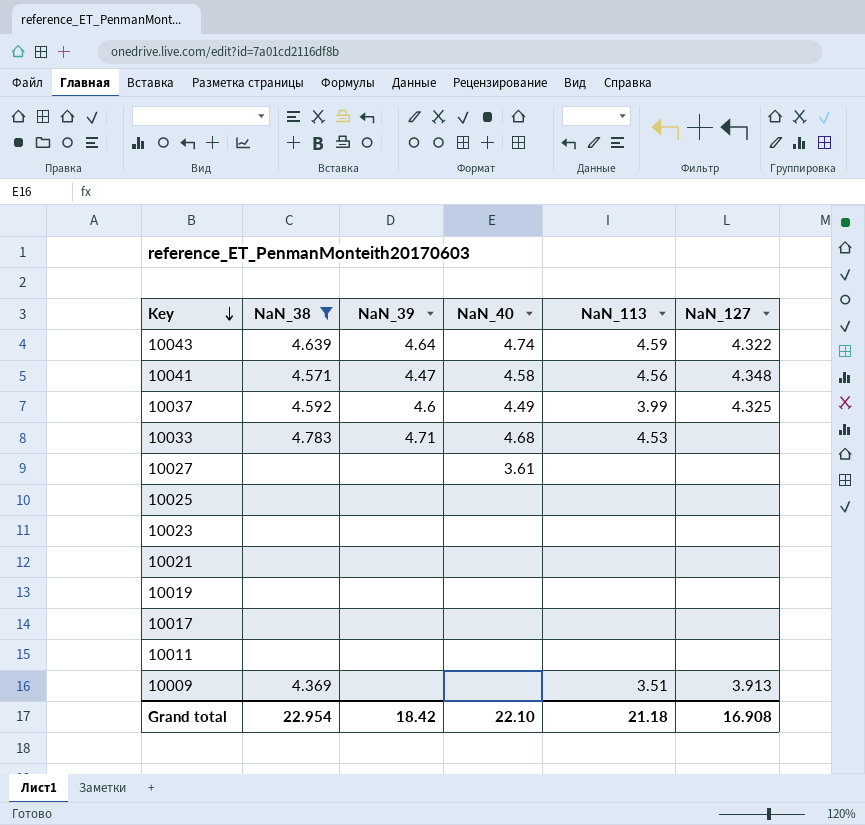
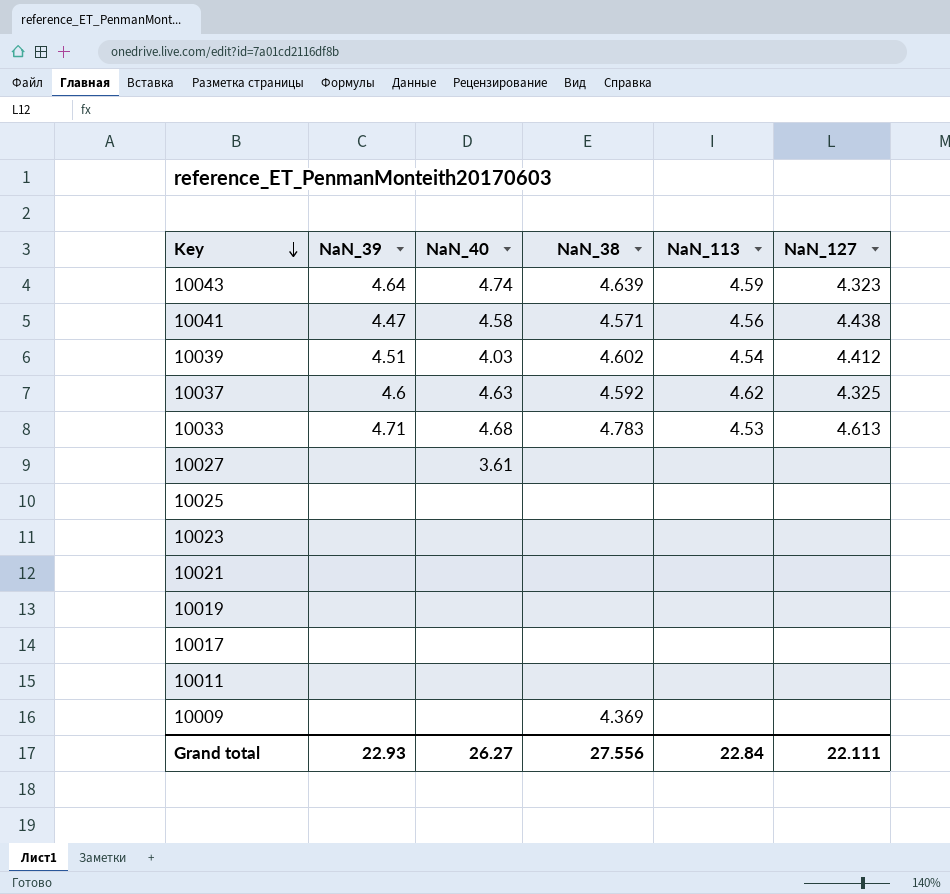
filter: NaN_38 != 4.602 -> none
column NaN_38 | position: 2 -> 4
10043 | NaN_127: 4.322 -> 4.323
10041 | NaN_127: 4.348 -> 4.438
10037 | NaN_40: 4.49 -> 4.63
10037 | NaN_113: 3.99 -> 4.62
10033 | NaN_127: none -> 4.613
10009 | NaN_113: 3.51 -> none
10009 | NaN_127: 3.913 -> none
Grand total | NaN_39: 18.42 -> 22.93
Grand total | NaN_40: 22.10 -> 26.27
Grand total | NaN_38: 22.954 -> 27.556
Grand total | NaN_113: 21.18 -> 22.84
Grand total | NaN_127: 16.908 -> 22.111

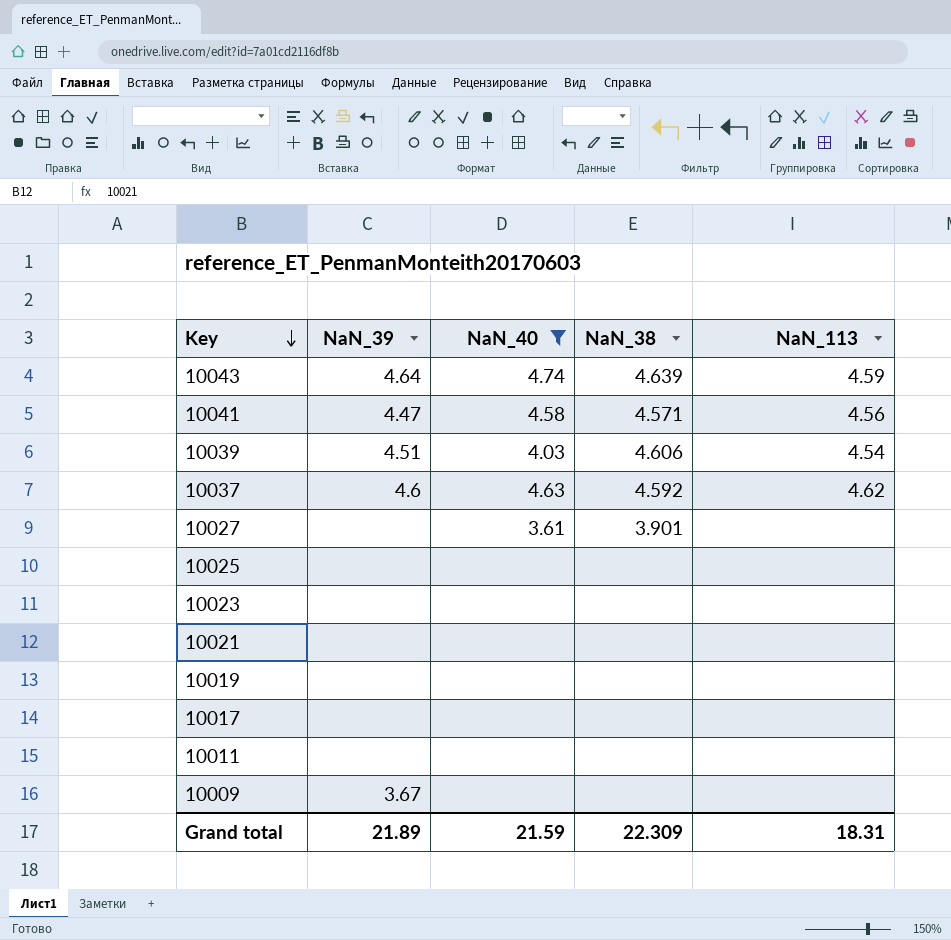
filter: none -> NaN_40 != 4.68
column NaN_127 | position: 6 -> none
10039 | NaN_38: 4.602 -> 4.606
10027 | NaN_38: none -> 3.901
10009 | NaN_39: none -> 3.67
10009 | NaN_38: 4.369 -> none
Grand total | NaN_39: 22.93 -> 21.89
Grand total | NaN_40: 26.27 -> 21.59
Grand total | NaN_38: 27.556 -> 22.309
Grand total | NaN_113: 22.84 -> 18.31

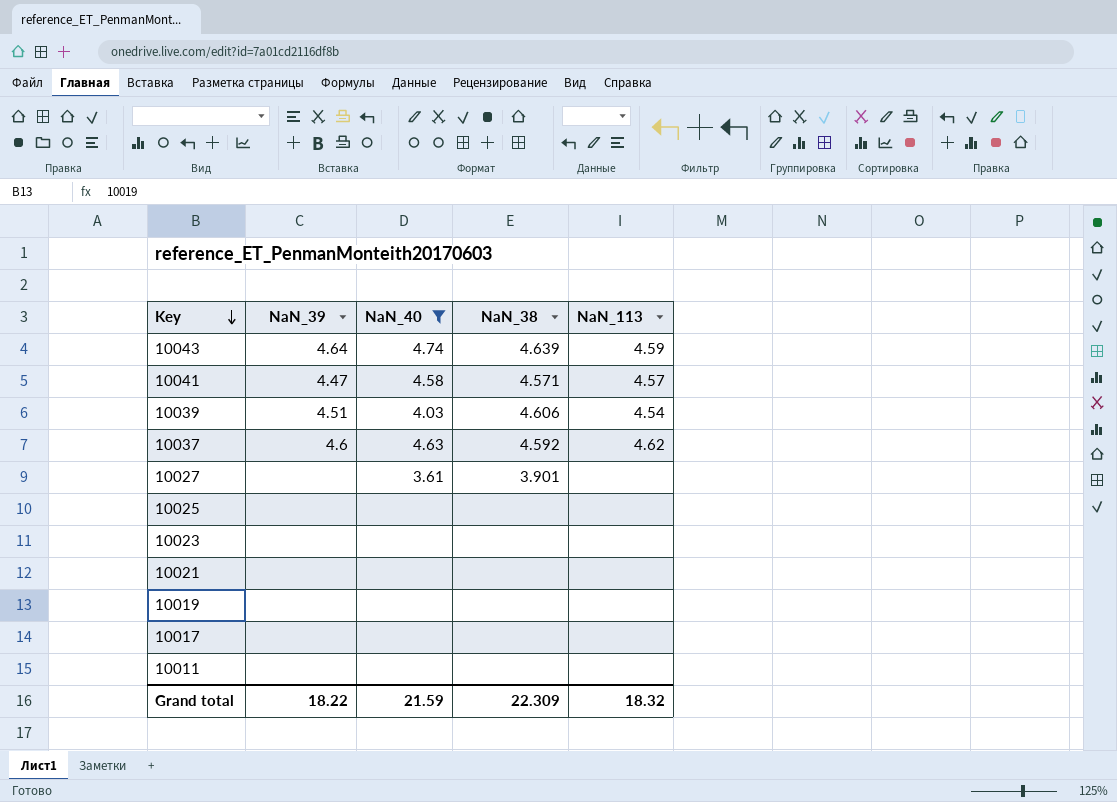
row 10009: 3.67 | none | none | none -> none
10041 | NaN_113: 4.56 -> 4.57
Grand total | NaN_39: 21.89 -> 18.22
Grand total | NaN_113: 18.31 -> 18.32

